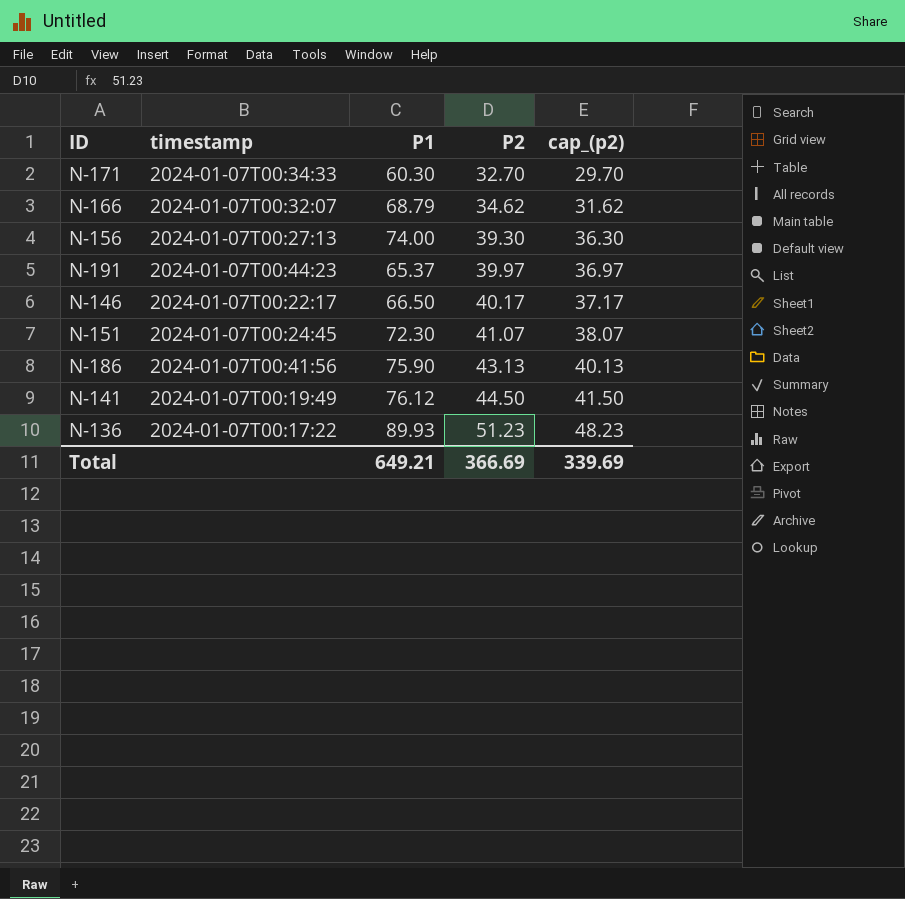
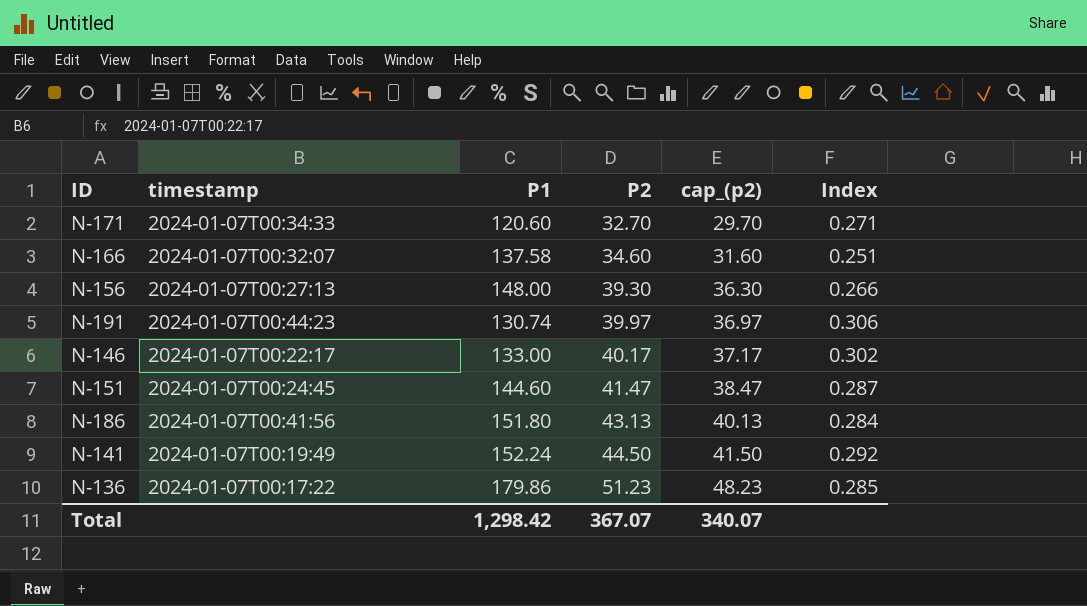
column Index | formula: none -> [P2] / [P1]
N-171 | P1: 60.30 -> 120.60
N-166 | P1: 68.79 -> 137.58
N-166 | P2: 34.62 -> 34.60
N-166 | cap_(p2): 31.62 -> 31.60
N-156 | P1: 74.00 -> 148.00
N-191 | P1: 65.37 -> 130.74
N-146 | P1: 66.50 -> 133.00
N-151 | P1: 72.30 -> 144.60
N-151 | P2: 41.07 -> 41.47
N-151 | cap_(p2): 38.07 -> 38.47
N-186 | P1: 75.90 -> 151.80
N-141 | P1: 76.12 -> 152.24
N-136 | P1: 89.93 -> 179.86
Total | P1: 649.21 -> 1,298.42
Total | P2: 366.69 -> 367.07
Total | cap_(p2): 339.69 -> 340.07

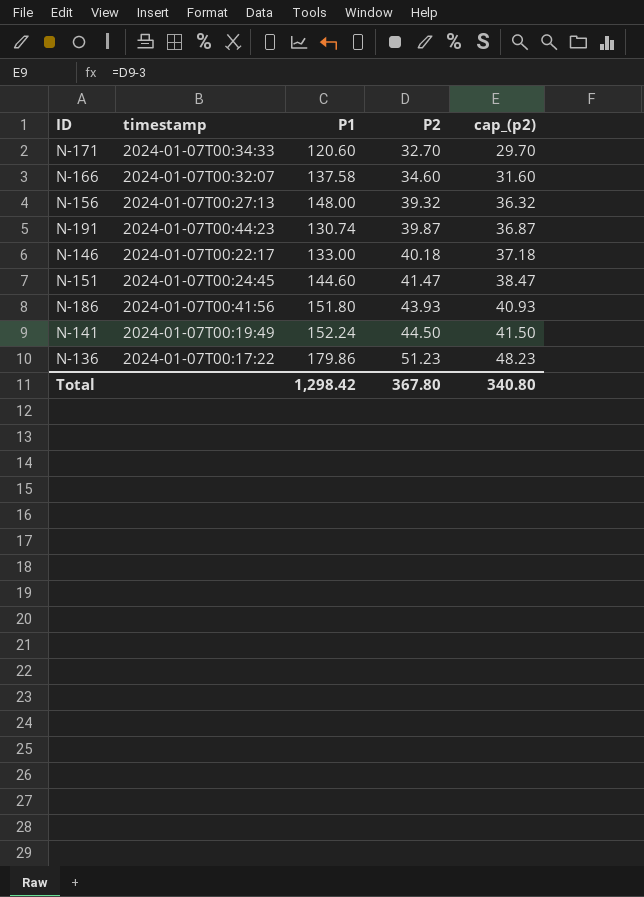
column Index | formula: [P2] / [P1] -> none
N-156 | P2: 39.30 -> 39.32
N-156 | cap_(p2): 36.30 -> 36.32
N-191 | P2: 39.97 -> 39.87
N-191 | cap_(p2): 36.97 -> 36.87
N-146 | P2: 40.17 -> 40.18
N-146 | cap_(p2): 37.17 -> 37.18
N-186 | P2: 43.13 -> 43.93
N-186 | cap_(p2): 40.13 -> 40.93
Total | P2: 367.07 -> 367.80
Total | cap_(p2): 340.07 -> 340.80

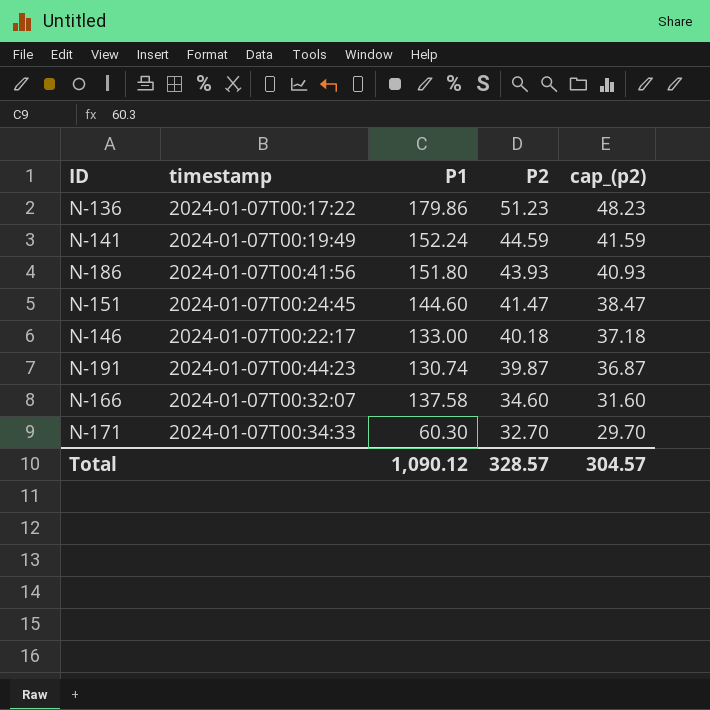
row order: P2 ascending -> P2 descending
row N-156: 2024-01-07T00:27:13 | 148.00 | 39.32 | 36.32 -> none
N-141 | P2: 44.50 -> 44.59
N-141 | cap_(p2): 41.50 -> 41.59
N-171 | P1: 120.60 -> 60.30
Total | P1: 1,298.42 -> 1,090.12
Total | P2: 367.80 -> 328.57
Total | cap_(p2): 340.80 -> 304.57

